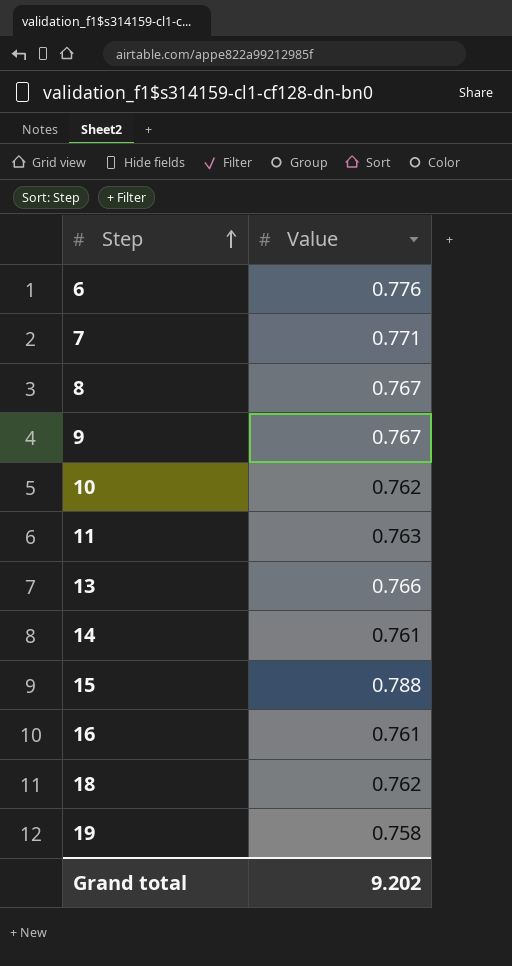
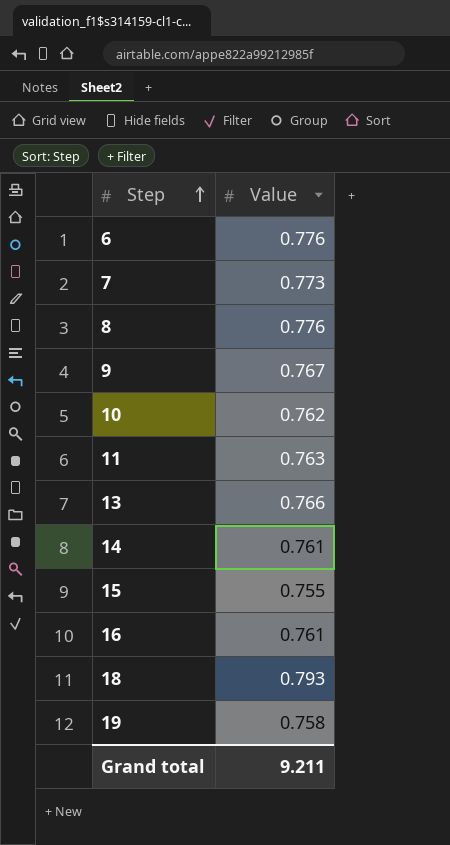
7 | Value: 0.771 -> 0.773
8 | Value: 0.767 -> 0.776
15 | Value: 0.788 -> 0.755
18 | Value: 0.762 -> 0.793
Grand total | Value: 9.202 -> 9.211

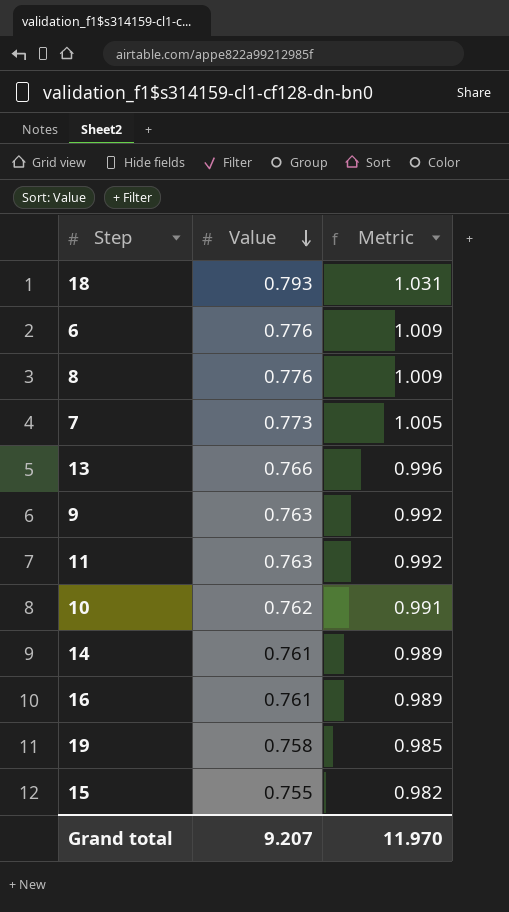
row order: Step ascending -> Value descending
column Metric | formula: none -> [Value] * 1.3
9 | Value: 0.767 -> 0.763
Grand total | Value: 9.211 -> 9.207

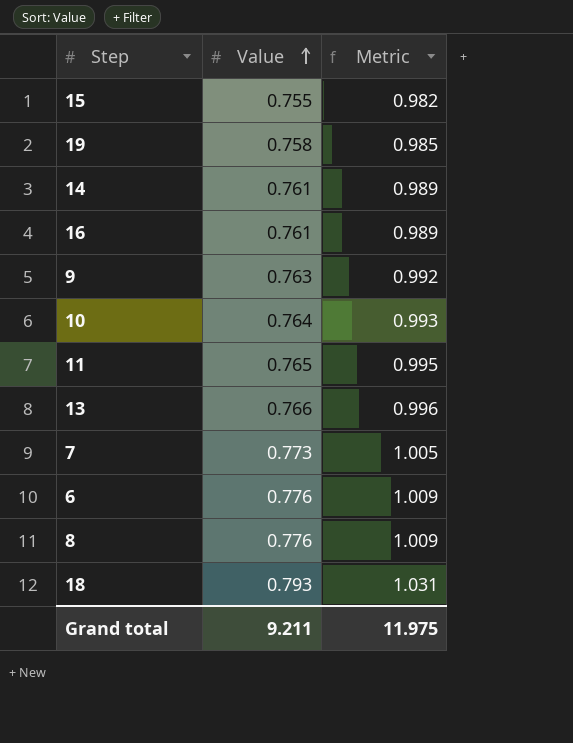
row order: Value descending -> Value ascending
10 | Value: 0.762 -> 0.764
10 | Metric: 0.991 -> 0.993
11 | Value: 0.763 -> 0.765
11 | Metric: 0.992 -> 0.995
Grand total | Value: 9.207 -> 9.211
Grand total | Metric: 11.970 -> 11.975

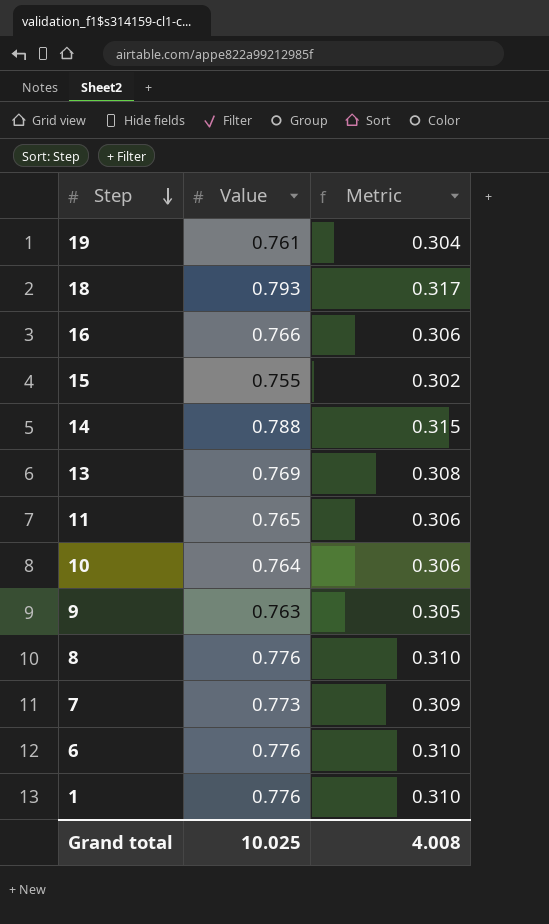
row order: Value ascending -> Step descending
column Metric | formula: [Value] * 1.3 -> [Value] * 0.4
19 | Value: 0.758 -> 0.761
16 | Value: 0.761 -> 0.766
14 | Value: 0.761 -> 0.788
13 | Value: 0.766 -> 0.769
row 1: none -> 0.776 | 0.310
Grand total | Value: 9.211 -> 10.025
Grand total | Metric: 11.975 -> 4.008

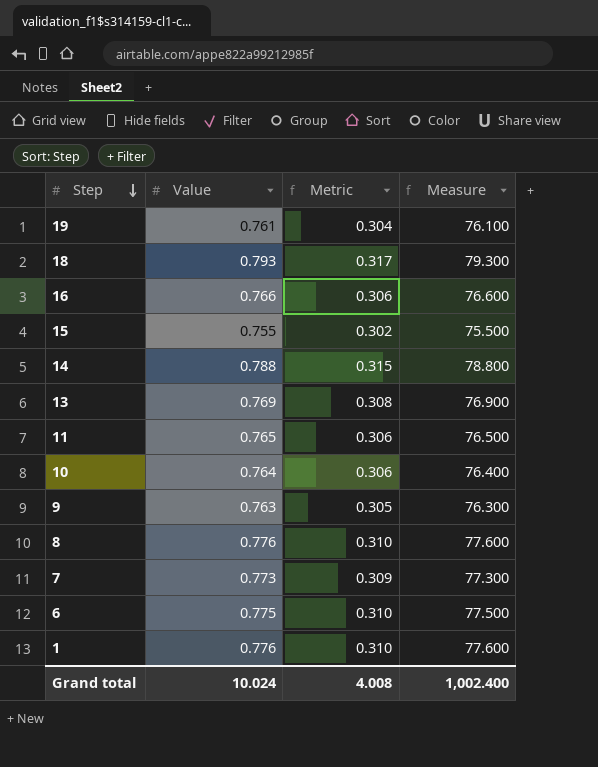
column Measure | formula: none -> [Value] * 100
6 | Value: 0.776 -> 0.775
Grand total | Value: 10.025 -> 10.024

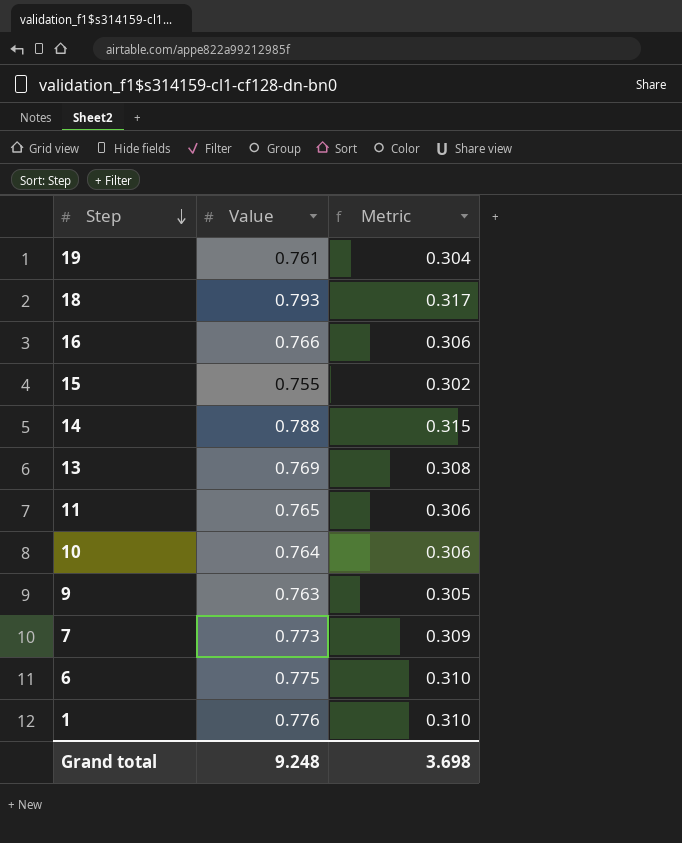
column Measure | formula: [Value] * 100 -> none
row 8: 0.776 | 0.310 | 77.600 -> none
Grand total | Value: 10.024 -> 9.248
Grand total | Metric: 4.008 -> 3.698

